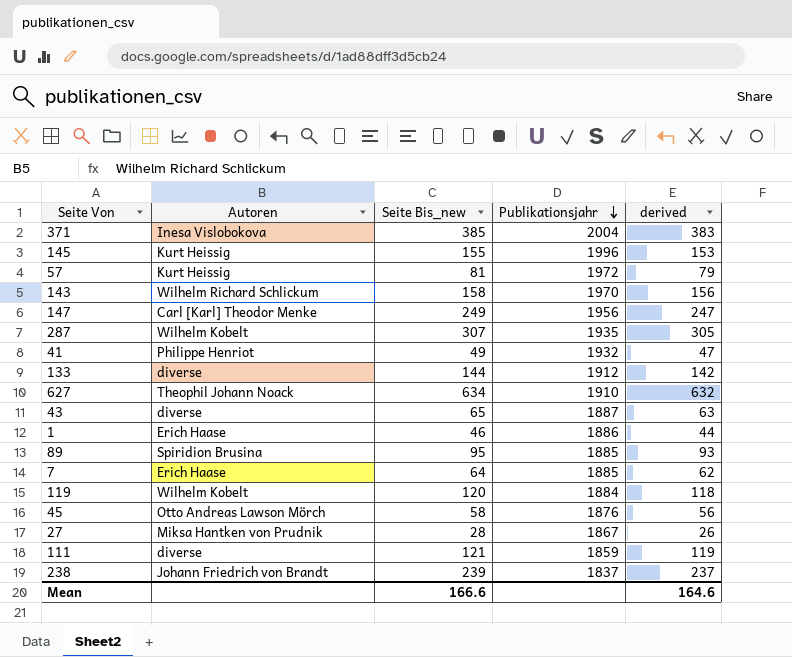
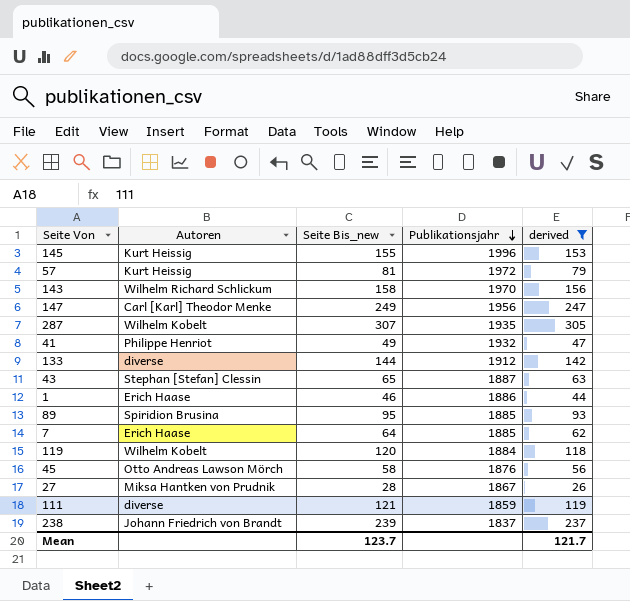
filter: none -> derived <= 305
43 | Autoren: diverse -> Stephan [Stefan] Clessin
Mean | Seite Bis_new: 166.6 -> 123.7
Mean | derived: 164.6 -> 121.7

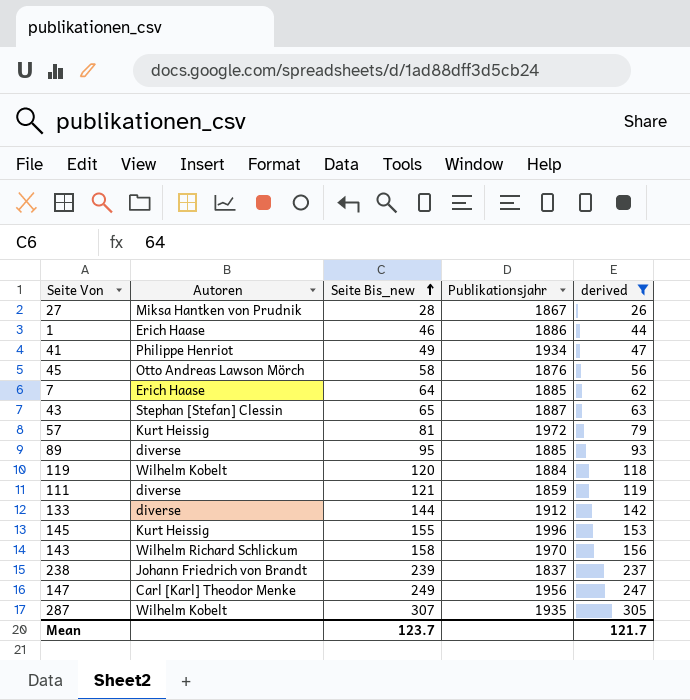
row order: Publikationsjahr descending -> Seite Bis_new ascending
41 | Publikationsjahr: 1932 -> 1934
89 | Autoren: Spiridion Brusina -> diverse

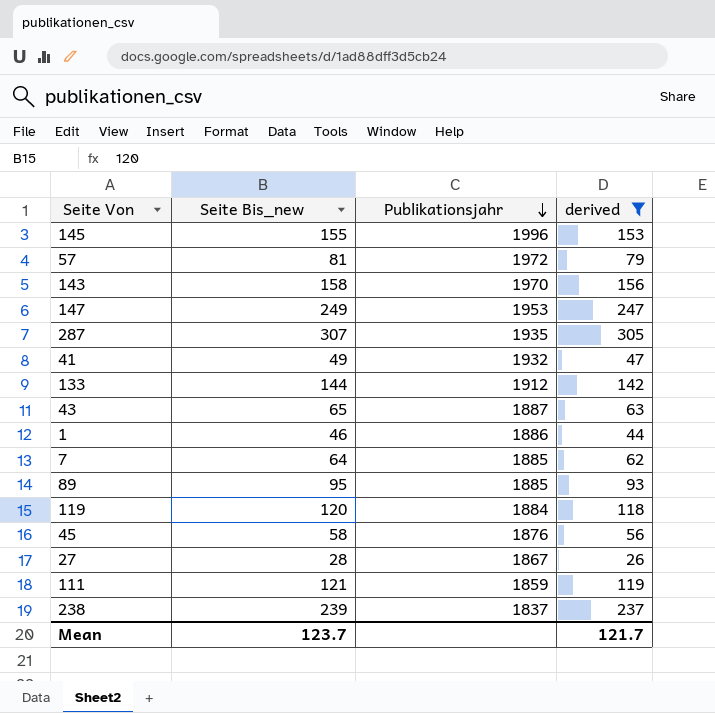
row order: Seite Bis_new ascending -> Publikationsjahr descending
column Autoren | position: 2 -> none
147 | Publikationsjahr: 1956 -> 1953
41 | Publikationsjahr: 1934 -> 1932

